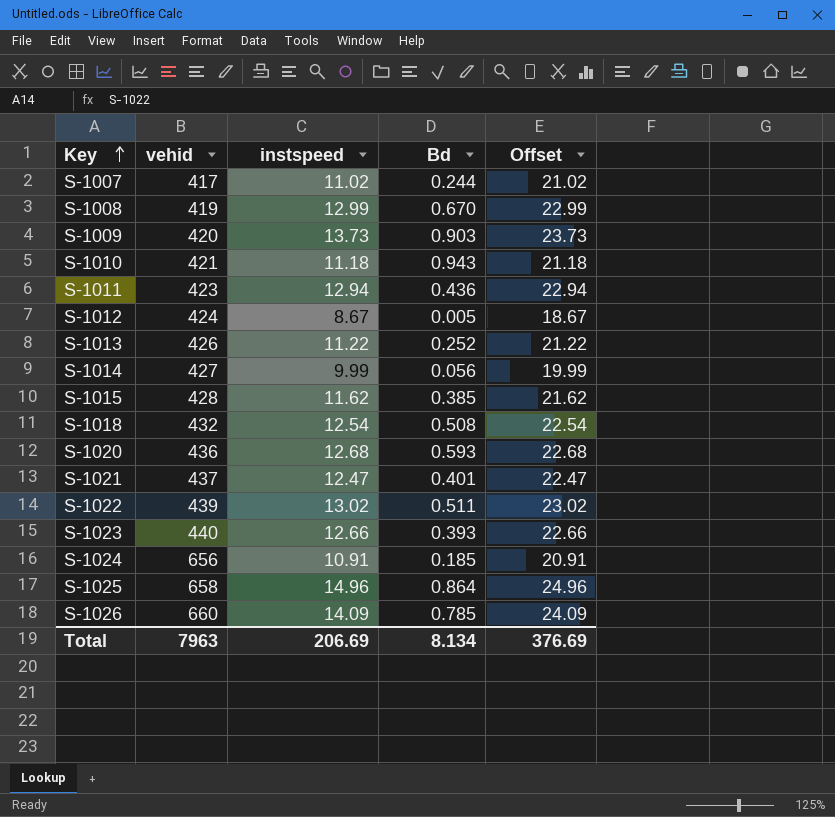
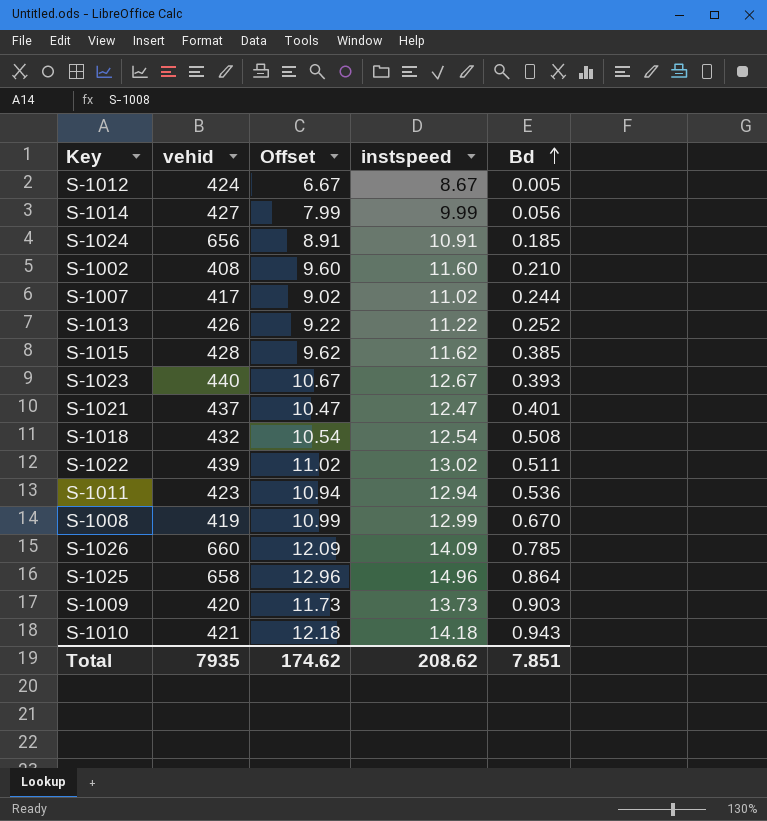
row order: Key ascending -> Bd ascending
column Offset | formula: [instspeed] + 10 -> [instspeed] - 2
column Offset | position: 5 -> 3
row S-1020: 436 | 12.68 | 0.593 | 22.68 -> none
row S-1002: none -> 408 | 9.60 | 11.60 | 0.210
S-1023 | instspeed: 12.66 -> 12.67
S-1011 | Bd: 0.436 -> 0.536
S-1010 | instspeed: 11.18 -> 14.18
Total | vehid: 7963 -> 7935
Total | Offset: 376.69 -> 174.62
Total | instspeed: 206.69 -> 208.62
Total | Bd: 8.134 -> 7.851

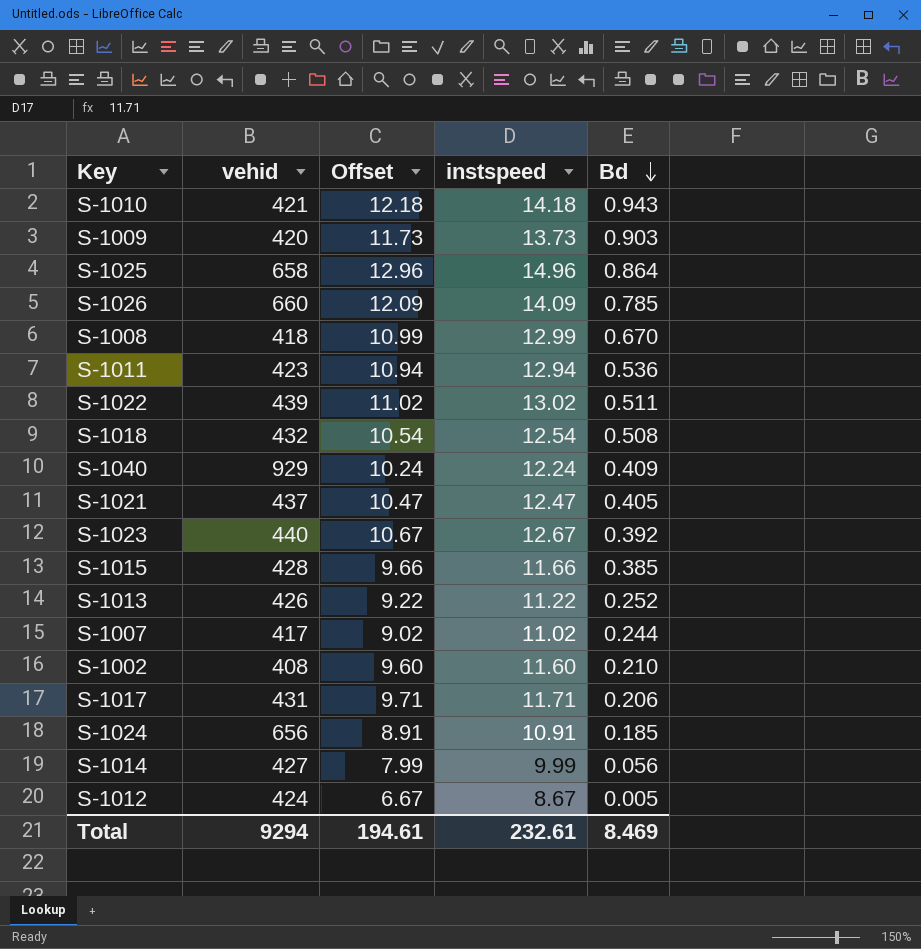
row order: Bd ascending -> Bd descending
S-1008 | vehid: 419 -> 418
row S-1040: none -> 929 | 10.24 | 12.24 | 0.409
S-1021 | Bd: 0.401 -> 0.405
S-1023 | Bd: 0.393 -> 0.392
S-1015 | Offset: 9.62 -> 9.66
S-1015 | instspeed: 11.62 -> 11.66
row S-1017: none -> 431 | 9.71 | 11.71 | 0.206
Total | vehid: 7935 -> 9294
Total | Offset: 174.62 -> 194.61
Total | instspeed: 208.62 -> 232.61
Total | Bd: 7.851 -> 8.469

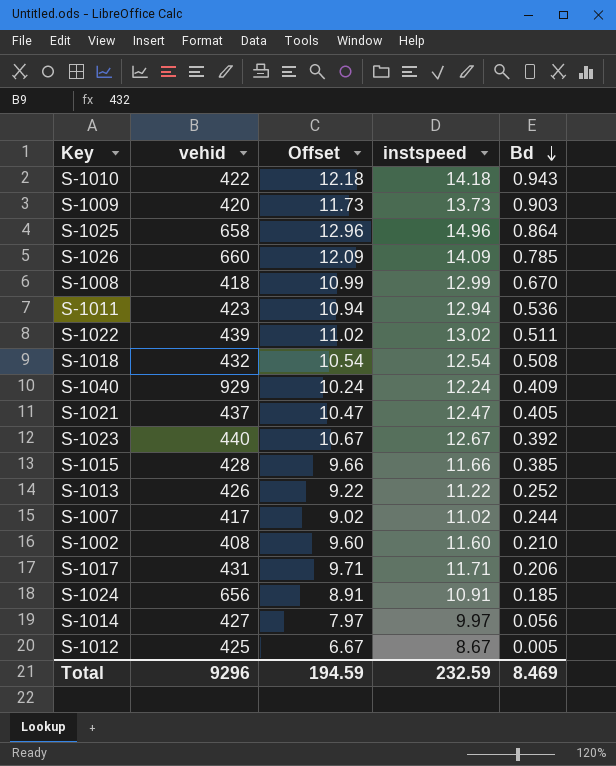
S-1010 | vehid: 421 -> 422
S-1014 | Offset: 7.99 -> 7.97
S-1014 | instspeed: 9.99 -> 9.97
S-1012 | vehid: 424 -> 425
Total | vehid: 9294 -> 9296
Total | Offset: 194.61 -> 194.59
Total | instspeed: 232.61 -> 232.59

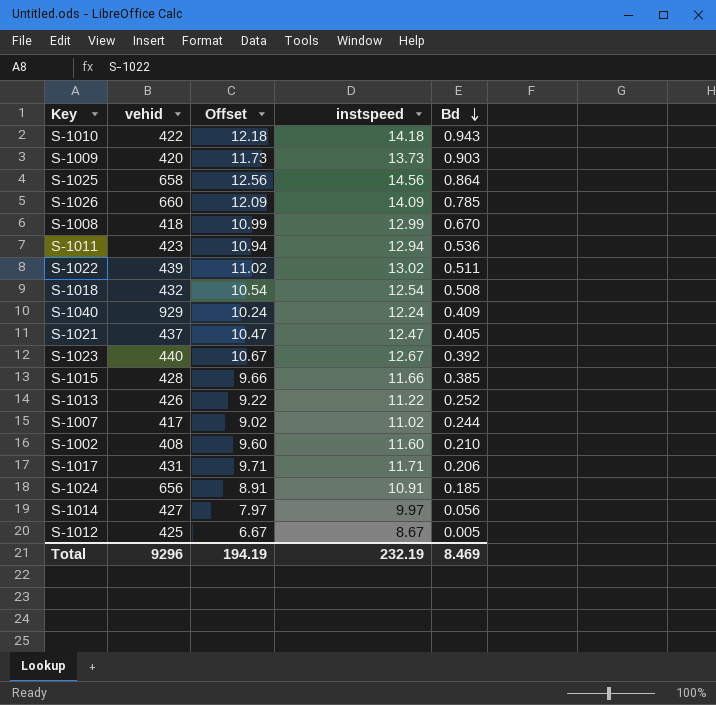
S-1025 | Offset: 12.96 -> 12.56
S-1025 | instspeed: 14.96 -> 14.56
Total | Offset: 194.59 -> 194.19
Total | instspeed: 232.59 -> 232.19

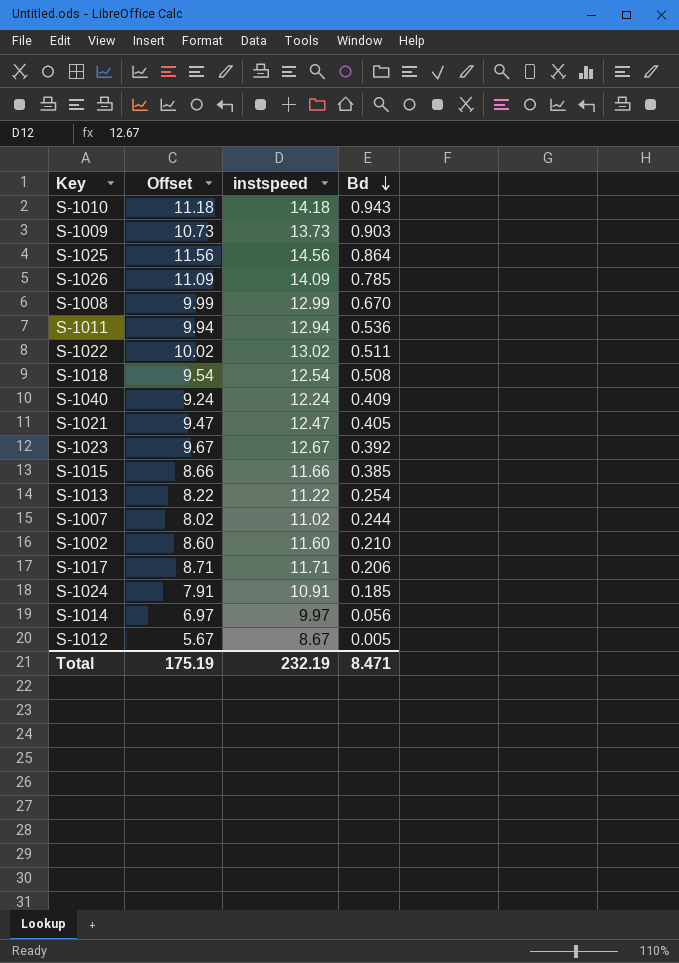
column vehid | position: 2 -> none
column Offset | formula: [instspeed] - 2 -> [instspeed] - 3
S-1013 | Bd: 0.252 -> 0.254
Total | Offset: 194.19 -> 175.19
Total | Bd: 8.469 -> 8.471

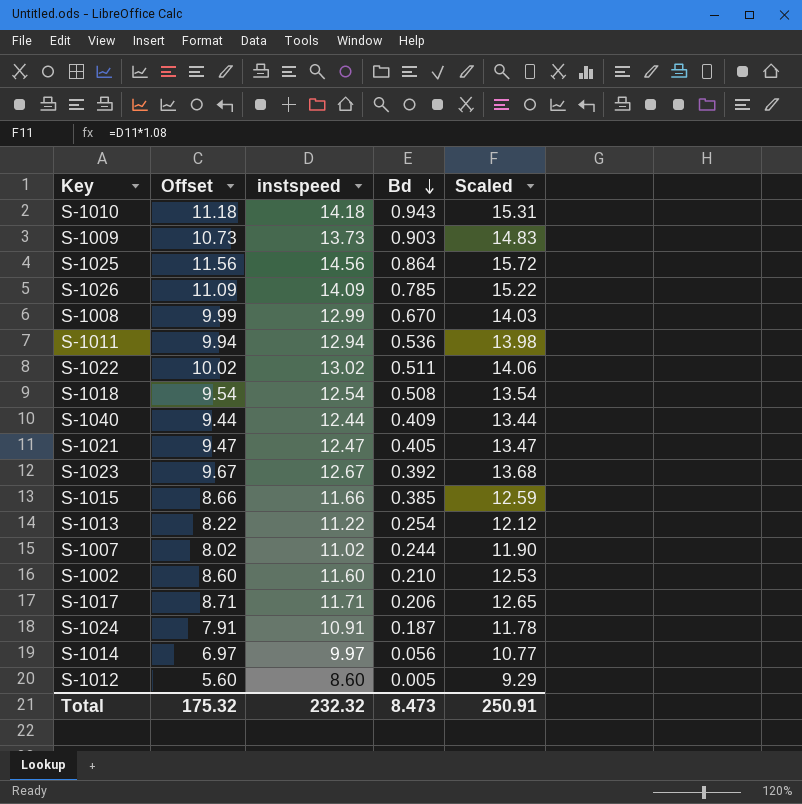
column Scaled | formula: none -> [instspeed] * 1.08
S-1040 | Offset: 9.24 -> 9.44
S-1040 | instspeed: 12.24 -> 12.44
S-1024 | Bd: 0.185 -> 0.187
S-1012 | Offset: 5.67 -> 5.60
S-1012 | instspeed: 8.67 -> 8.60
Total | Offset: 175.19 -> 175.32
Total | instspeed: 232.19 -> 232.32
Total | Bd: 8.471 -> 8.473

